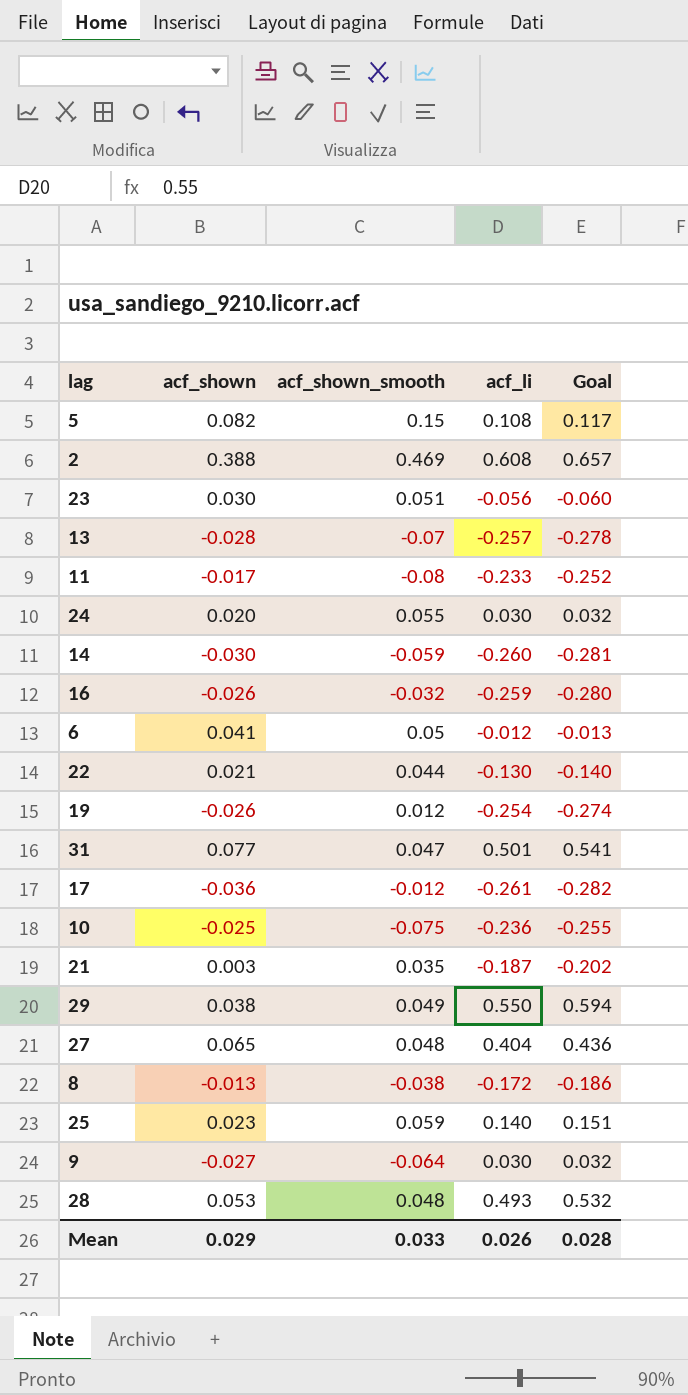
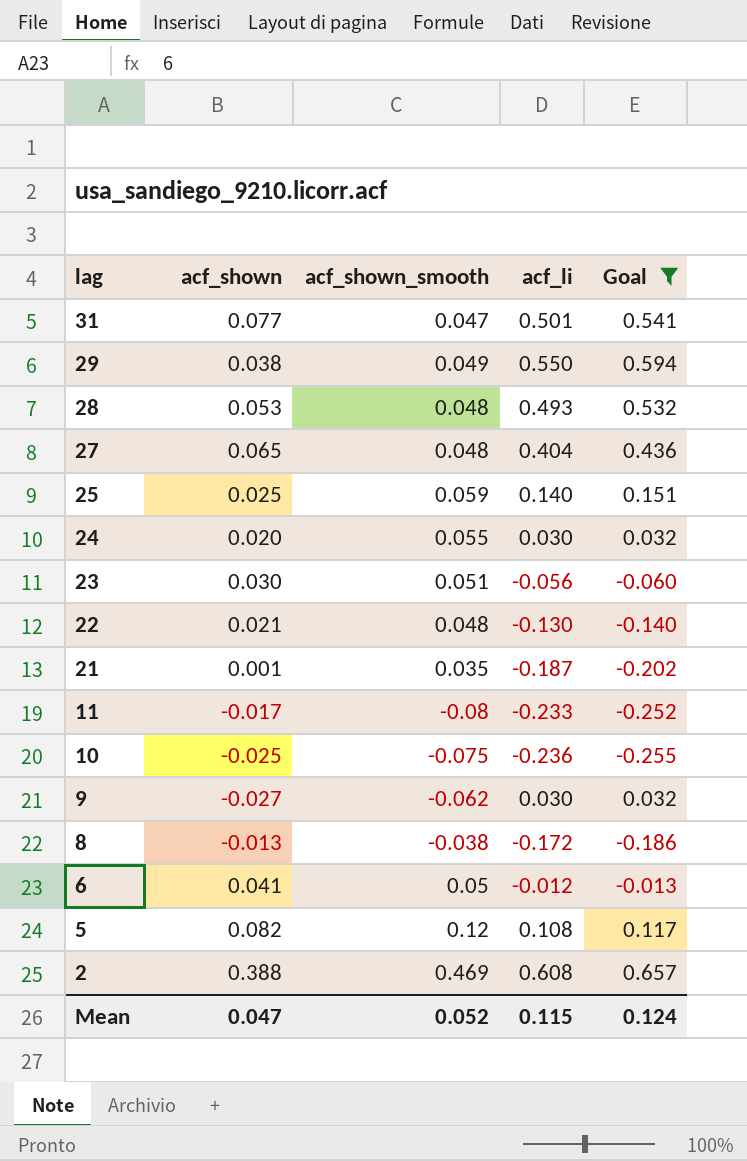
filter: none -> Goal >= -0.255
row order: none -> lag descending
25 | acf_shown: 0.023 -> 0.025
22 | acf_shown_smooth: 0.044 -> 0.048
21 | acf_shown: 0.003 -> 0.001
9 | acf_shown_smooth: -0.064 -> -0.062
5 | acf_shown_smooth: 0.15 -> 0.12
Mean | acf_shown: 0.029 -> 0.047
Mean | acf_shown_smooth: 0.033 -> 0.052
Mean | acf_li: 0.026 -> 0.115
Mean | Goal: 0.028 -> 0.124

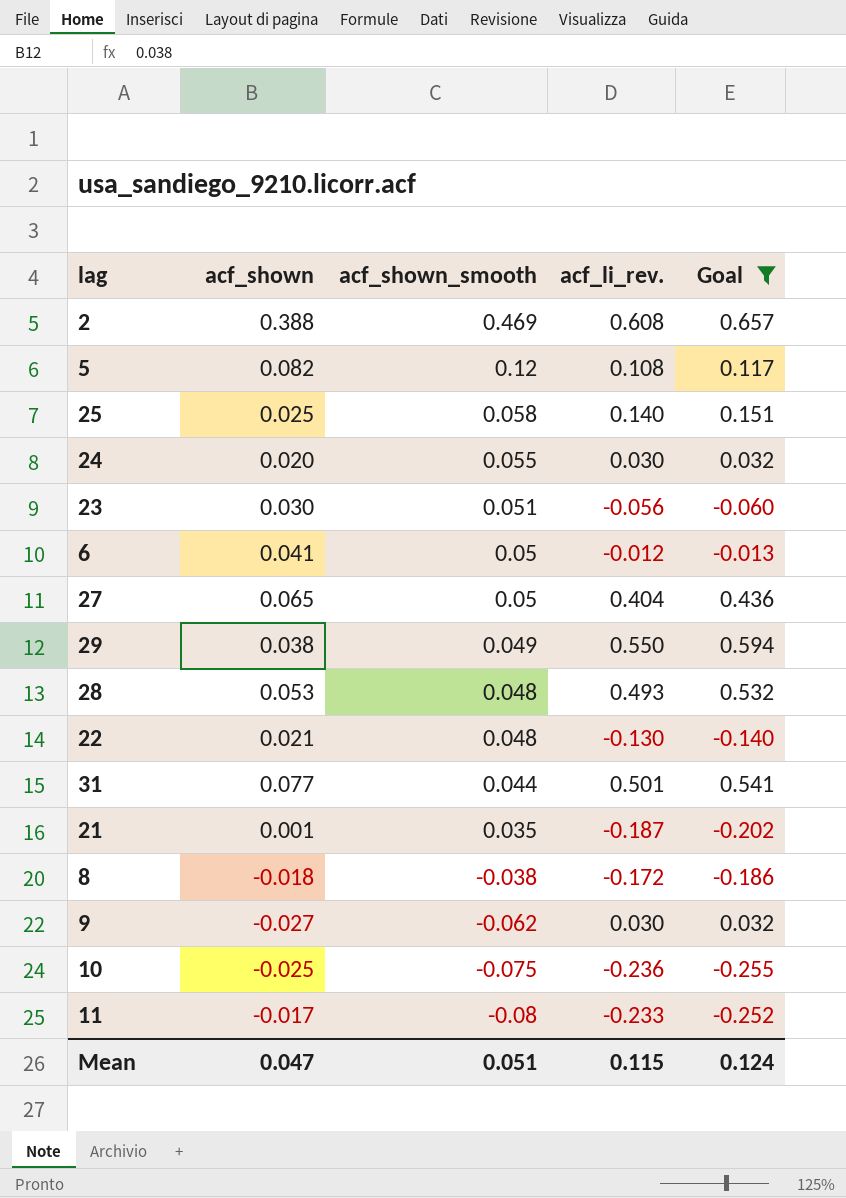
row order: lag descending -> acf_shown_smooth descending
column name: acf_li -> acf_li_rev.
25 | acf_shown_smooth: 0.059 -> 0.058
27 | acf_shown_smooth: 0.048 -> 0.05
31 | acf_shown_smooth: 0.047 -> 0.044
8 | acf_shown: -0.013 -> -0.018
Mean | acf_shown_smooth: 0.052 -> 0.051

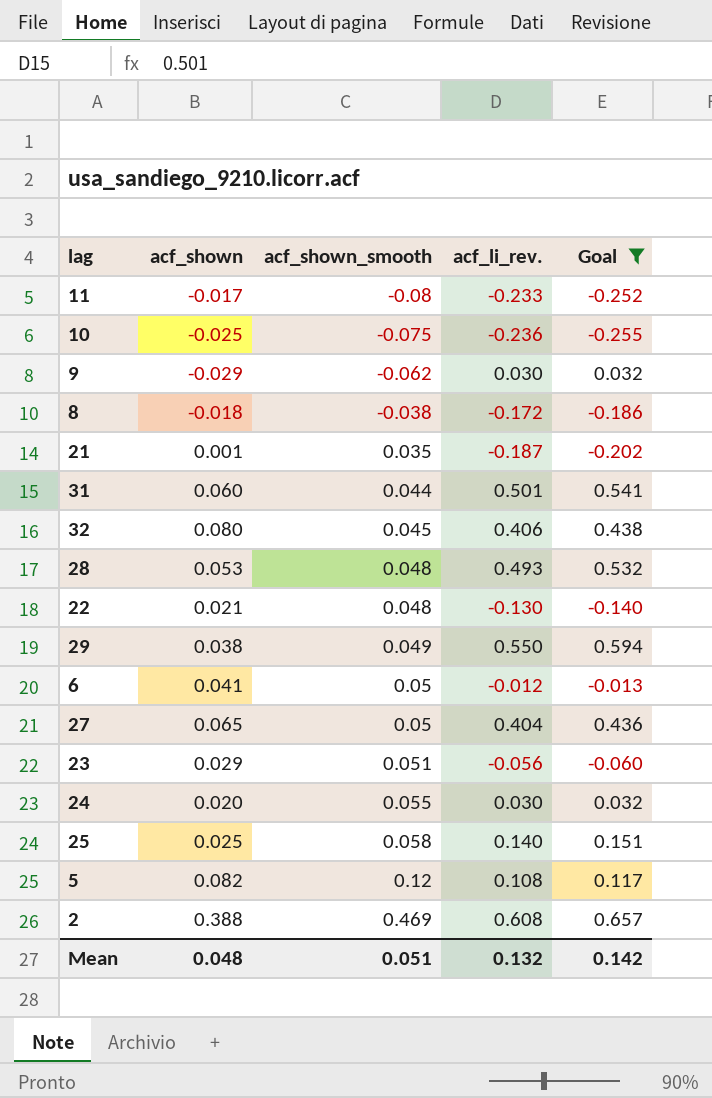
row order: acf_shown_smooth descending -> acf_shown_smooth ascending
9 | acf_shown: -0.027 -> -0.029
31 | acf_shown: 0.077 -> 0.060
row 32: none -> 0.080 | 0.045 | 0.406 | 0.438
23 | acf_shown: 0.030 -> 0.029
Mean | acf_shown: 0.047 -> 0.048
Mean | acf_li_rev.: 0.115 -> 0.132
Mean | Goal: 0.124 -> 0.142

